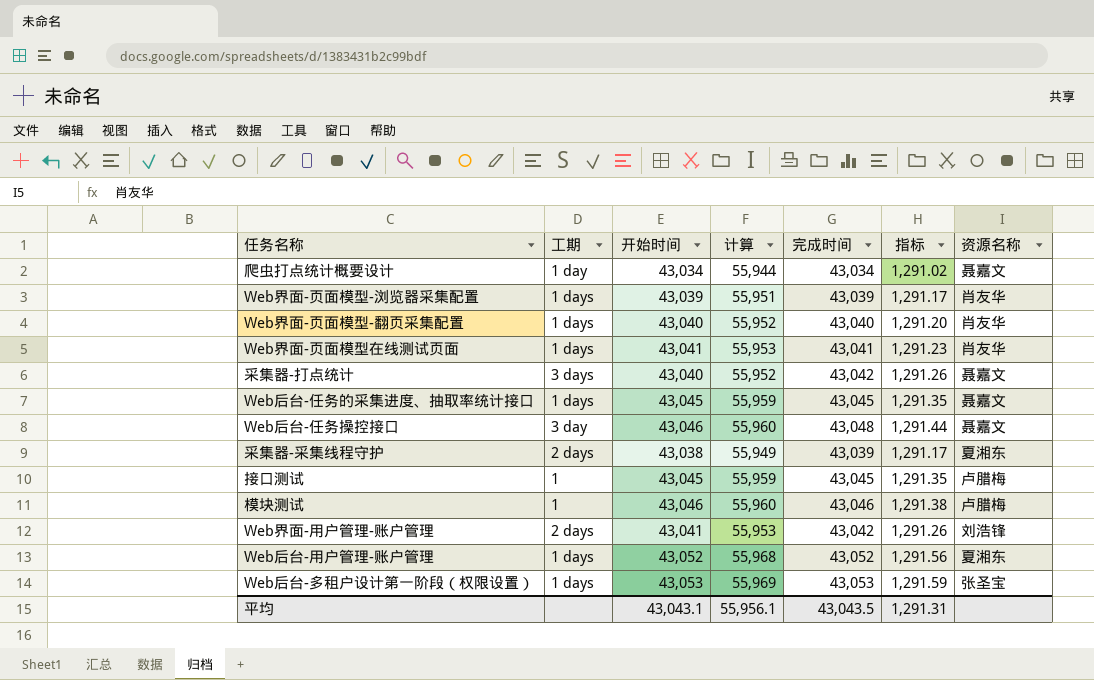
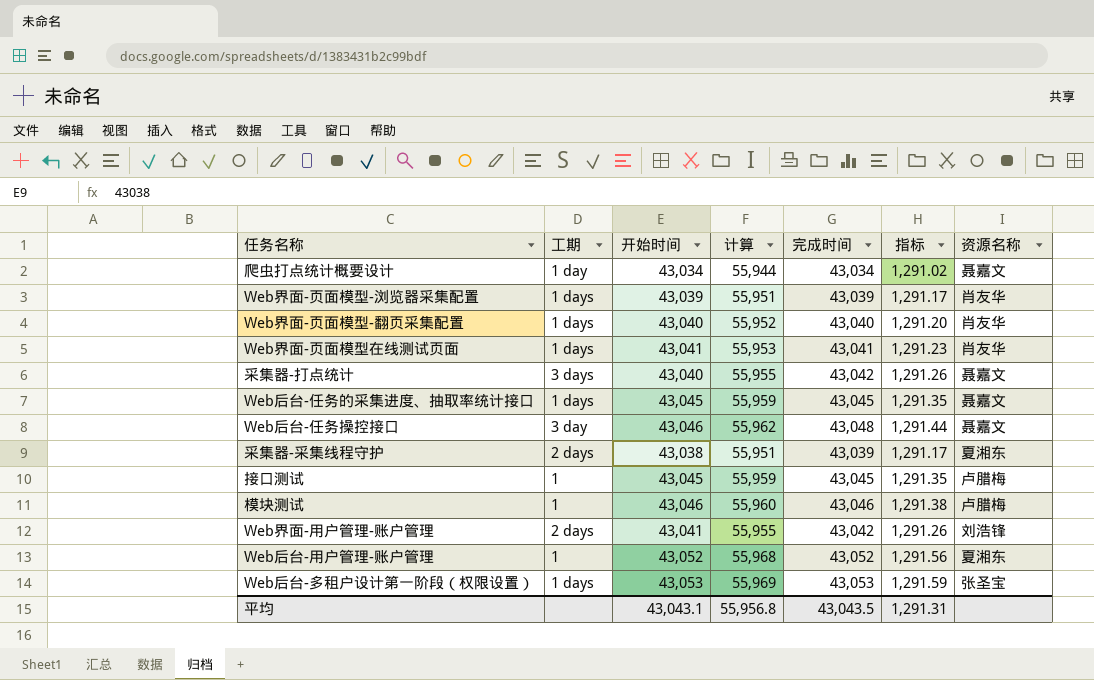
column 计算 | formula: [开始时间] * 1.3 -> [完成时间] * 1.3
Web后台-用户管理-账户管理 | 工期: 1 days -> 1
平均 | 计算: 55,956.1 -> 55,956.8

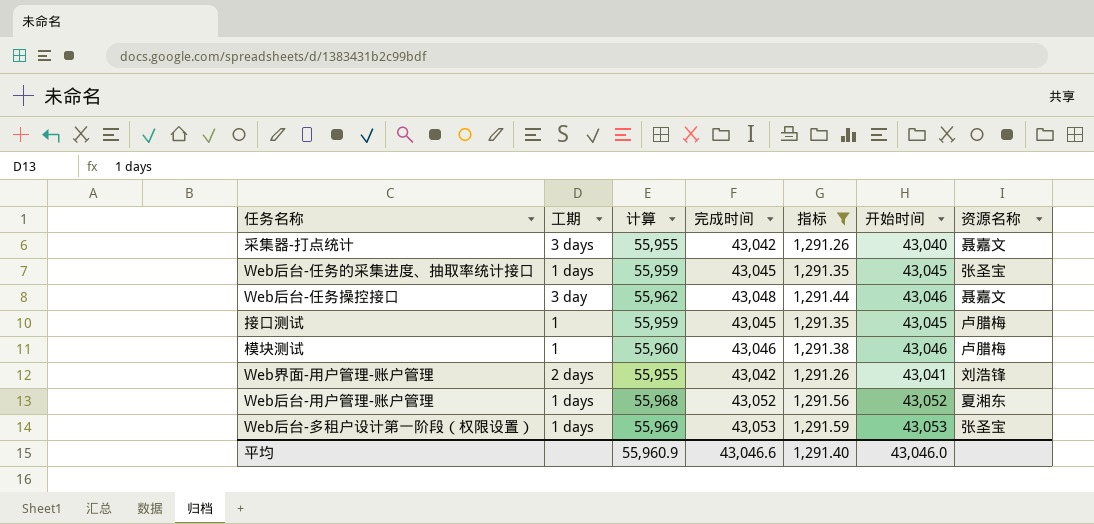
filter: none -> 指标 >= 1,291.26
column 开始时间 | position: 3 -> 6
Web后台-任务的采集进度、抽取率统计接口 | 资源名称: 聂嘉文 -> 张圣宝
Web后台-用户管理-账户管理 | 工期: 1 -> 1 days
平均 | 计算: 55,956.8 -> 55,960.9
平均 | 完成时间: 43,043.5 -> 43,046.6
平均 | 指标: 1,291.31 -> 1,291.40
平均 | 开始时间: 43,043.1 -> 43,046.0

